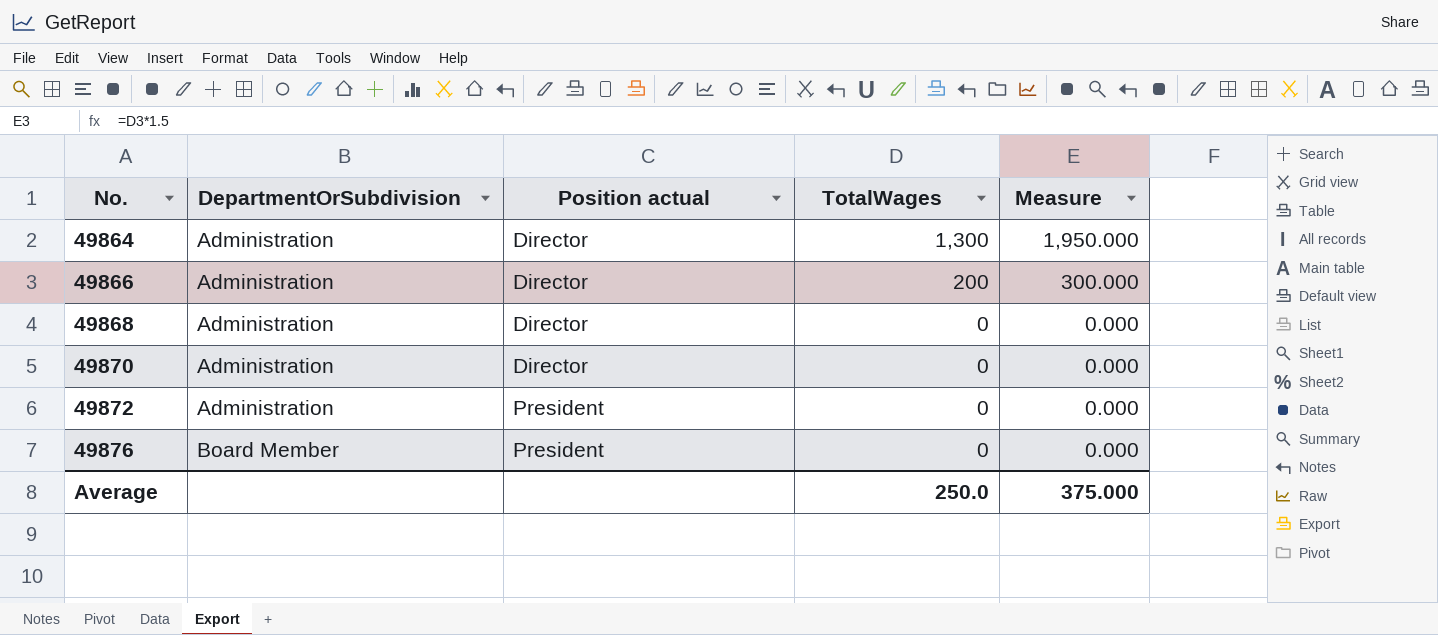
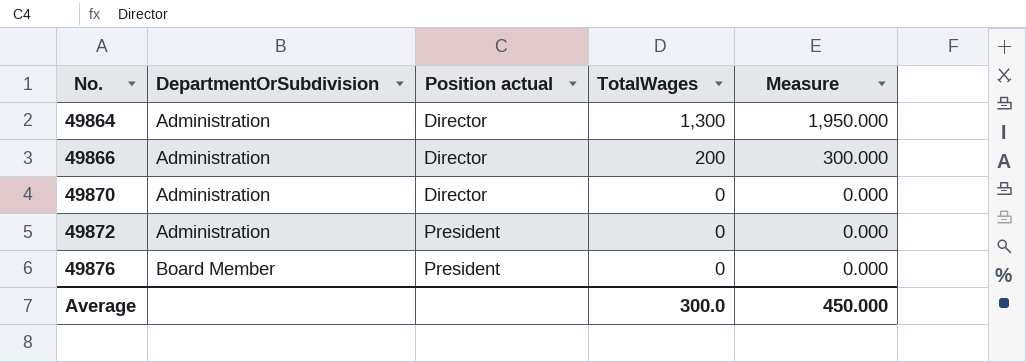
row 49868: Administration | Director | 0 | 0.000 -> none
Average | TotalWages: 250.0 -> 300.0
Average | Measure: 375.000 -> 450.000

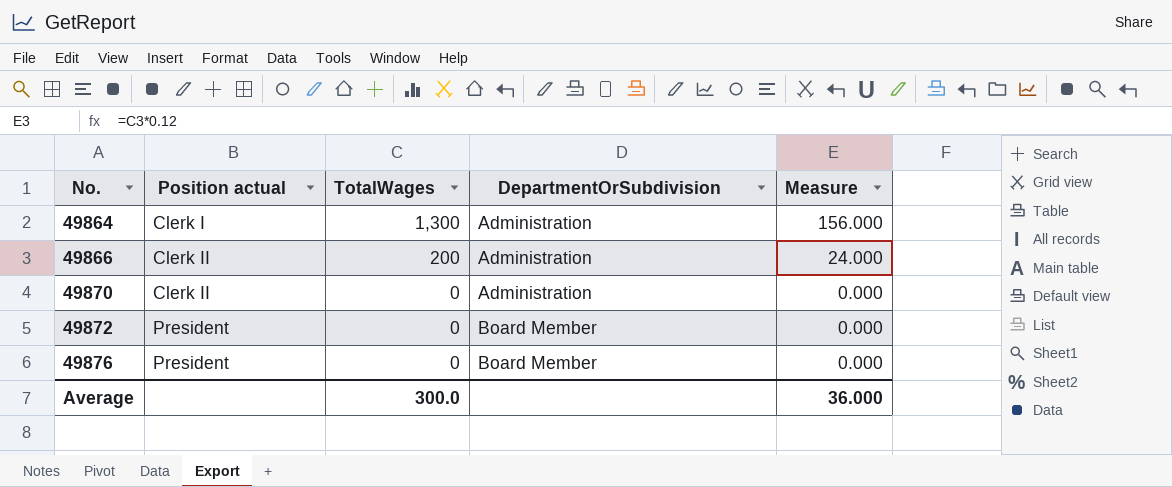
column DepartmentOrSubdivision | position: 2 -> 4
column Measure | formula: [TotalWages] * 1.5 -> [TotalWages] * 0.12
49864 | Position actual: Director -> Clerk I
49866 | Position actual: Director -> Clerk II
49870 | Position actual: Director -> Clerk II
49872 | DepartmentOrSubdivision: Administration -> Board Member
Average | Measure: 450.000 -> 36.000

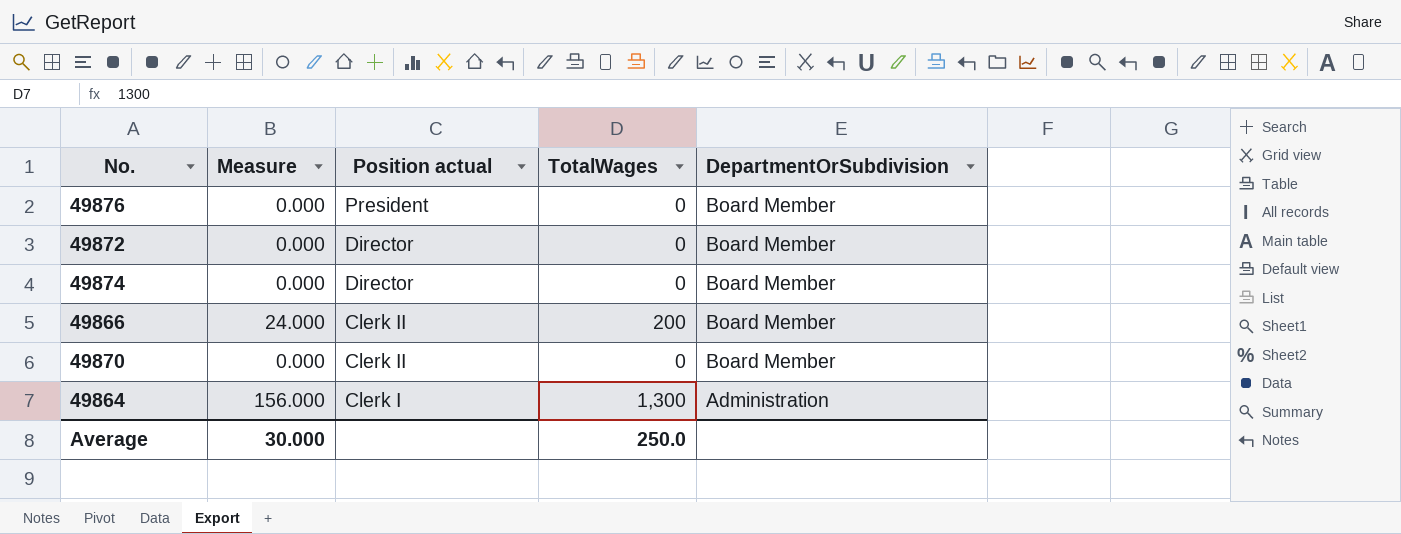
row order: No. ascending -> Position actual descending
column Measure | position: 5 -> 2
49872 | Position actual: President -> Director
row 49874: none -> 0.000 | Director | 0 | Board Member
49866 | DepartmentOrSubdivision: Administration -> Board Member
49870 | DepartmentOrSubdivision: Administration -> Board Member
Average | Measure: 36.000 -> 30.000
Average | TotalWages: 300.0 -> 250.0

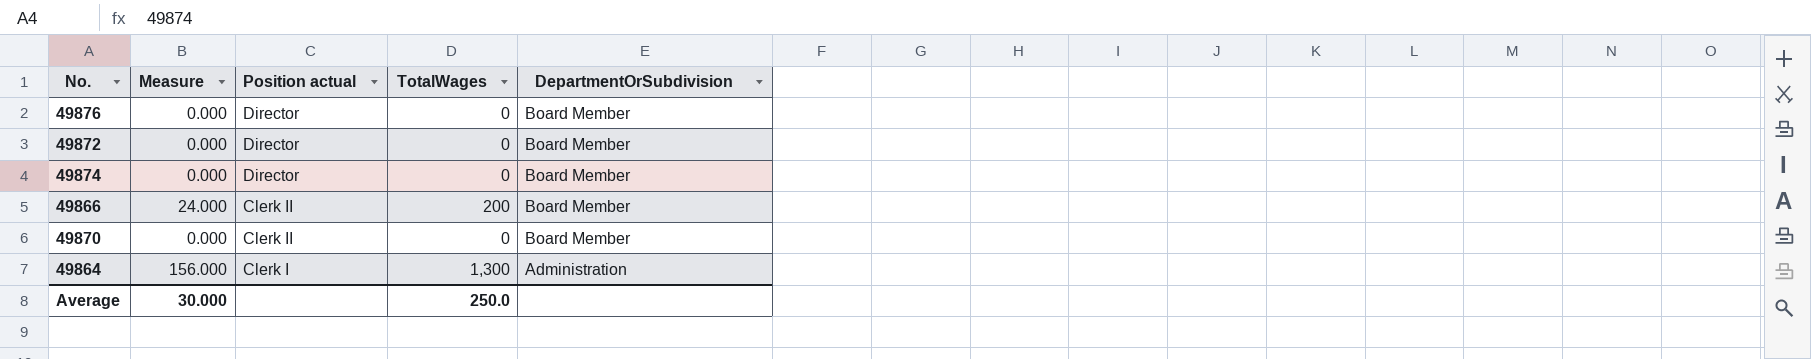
49876 | Position actual: President -> Director

